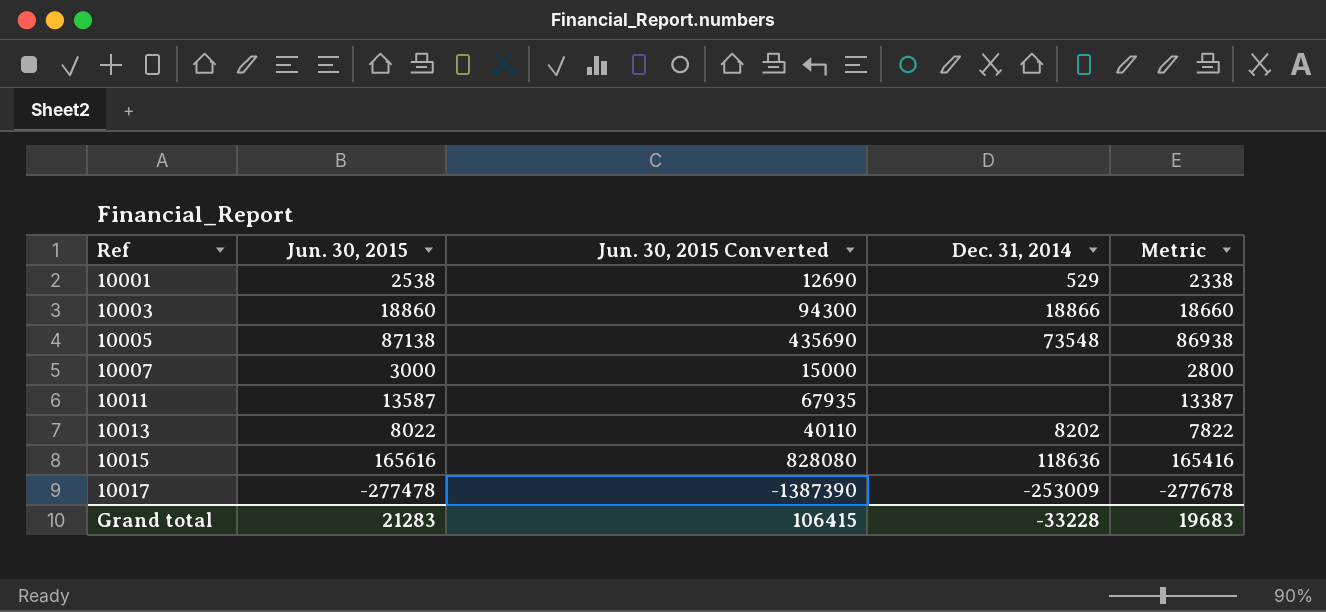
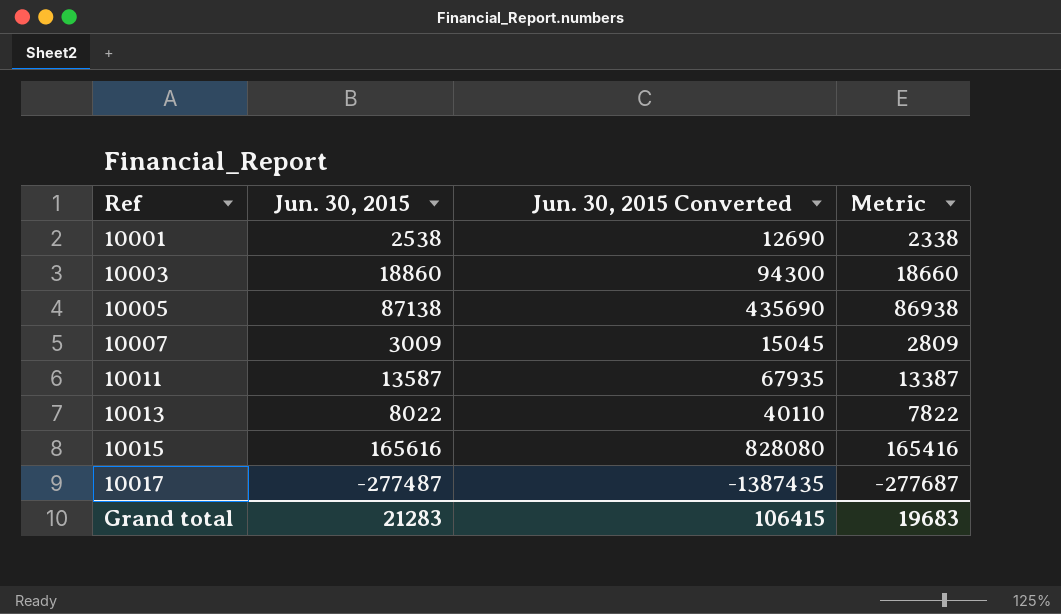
column Dec. 31, 2014 | position: 4 -> none
10007 | Jun. 30, 2015: 3000 -> 3009
10007 | Jun. 30, 2015 Converted: 15000 -> 15045
10007 | Metric: 2800 -> 2809
10017 | Jun. 30, 2015: -277478 -> -277487
10017 | Jun. 30, 2015 Converted: -1387390 -> -1387435
10017 | Metric: -277678 -> -277687

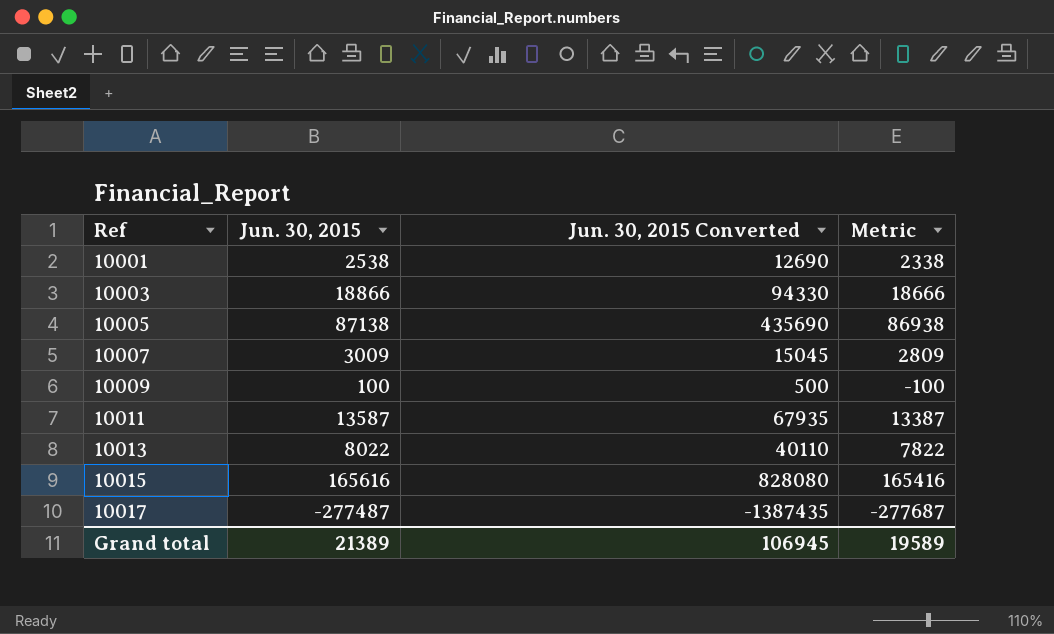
10003 | Jun. 30, 2015: 18860 -> 18866
10003 | Jun. 30, 2015 Converted: 94300 -> 94330
10003 | Metric: 18660 -> 18666
row 10009: none -> 100 | 500 | -100
Grand total | Jun. 30, 2015: 21283 -> 21389
Grand total | Jun. 30, 2015 Converted: 106415 -> 106945
Grand total | Metric: 19683 -> 19589

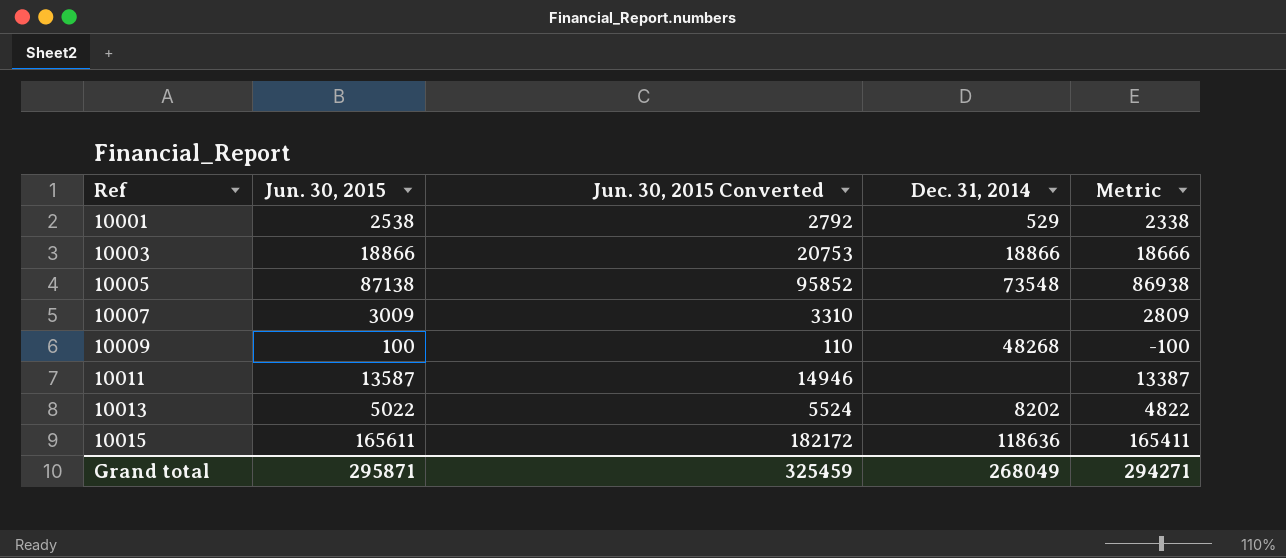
column Jun. 30, 2015 Converted | formula: [Jun. 30, 2015] * 5 -> [Jun. 30, 2015] * 1.1
column Dec. 31, 2014 | position: none -> 4
row 10017: -277487 | -1387435 | -277687 -> none
10013 | Jun. 30, 2015: 8022 -> 5022
10013 | Metric: 7822 -> 4822
10015 | Jun. 30, 2015: 165616 -> 165611
10015 | Metric: 165416 -> 165411
Grand total | Jun. 30, 2015: 21389 -> 295871
Grand total | Jun. 30, 2015 Converted: 106945 -> 325459
Grand total | Metric: 19589 -> 294271

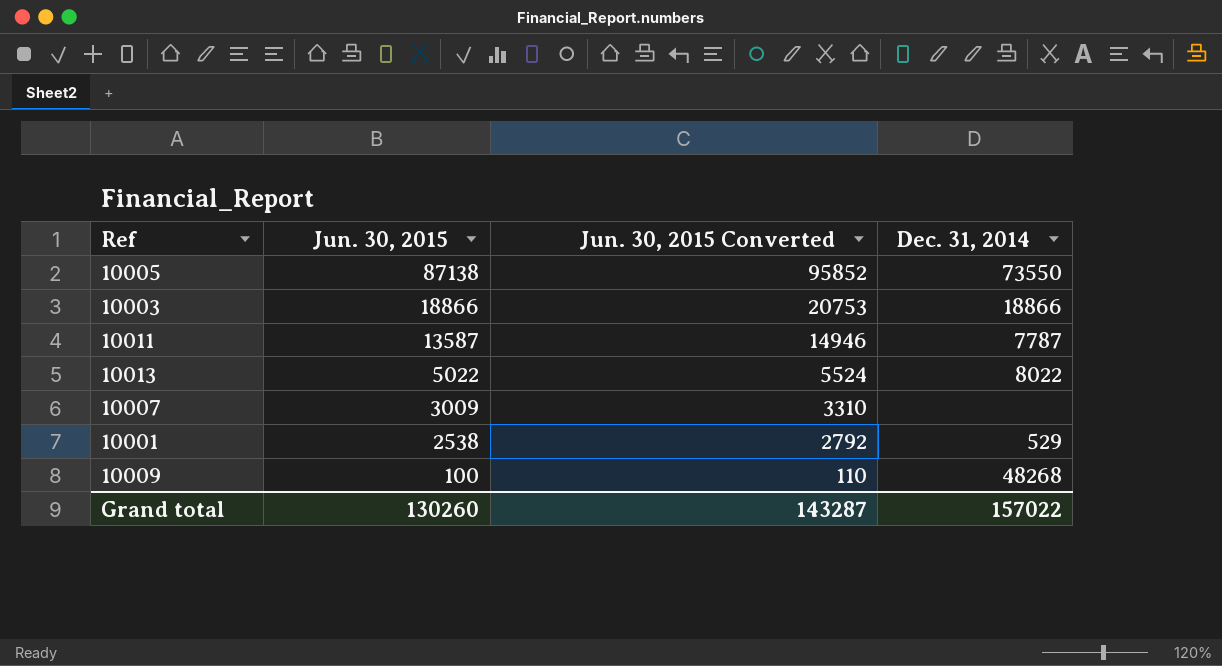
row order: Ref ascending -> Jun. 30, 2015 descending
column Metric | formula: [Jun. 30, 2015] - 200 -> none
row 10015: 165611 | 182172 | 118636 | 165411 -> none
10005 | Dec. 31, 2014: 73548 -> 73550
10011 | Dec. 31, 2014: none -> 7787
10013 | Dec. 31, 2014: 8202 -> 8022
Grand total | Jun. 30, 2015: 295871 -> 130260
Grand total | Jun. 30, 2015 Converted: 325459 -> 143287
Grand total | Dec. 31, 2014: 268049 -> 157022

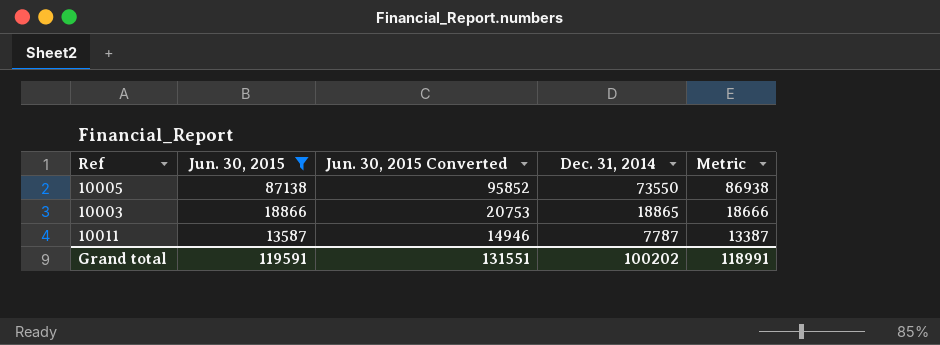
filter: none -> Jun. 30, 2015 >= 13587
column Metric | formula: none -> [Jun. 30, 2015] - 200
10003 | Dec. 31, 2014: 18866 -> 18865
Grand total | Jun. 30, 2015: 130260 -> 119591
Grand total | Jun. 30, 2015 Converted: 143287 -> 131551
Grand total | Dec. 31, 2014: 157022 -> 100202

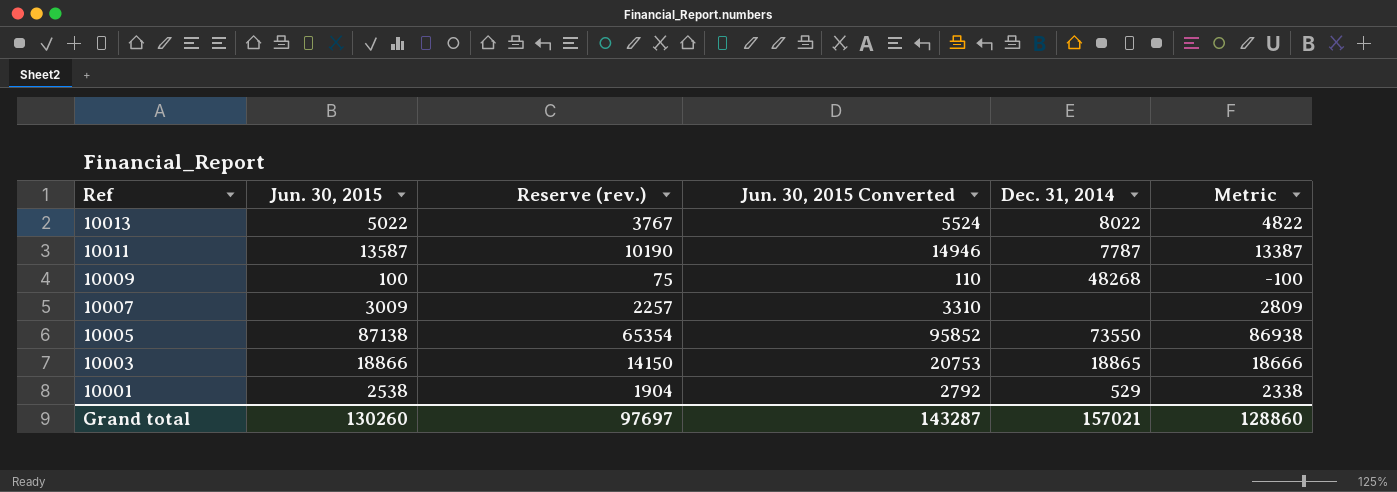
filter: Jun. 30, 2015 >= 13587 -> none
row order: Jun. 30, 2015 descending -> Ref descending
column Reserve (rev.) | formula: none -> [Jun. 30, 2015] * 0.75
Grand total | Jun. 30, 2015: 119591 -> 130260
Grand total | Jun. 30, 2015 Converted: 131551 -> 143287
Grand total | Dec. 31, 2014: 100202 -> 157021
Grand total | Metric: 118991 -> 128860

